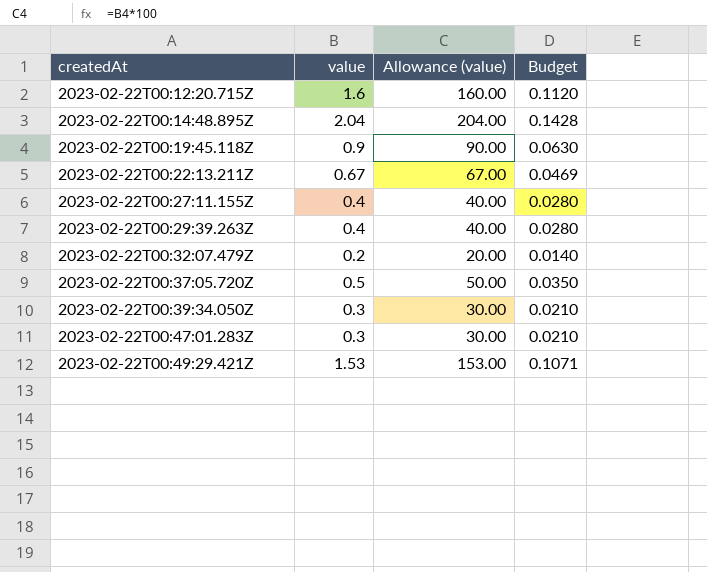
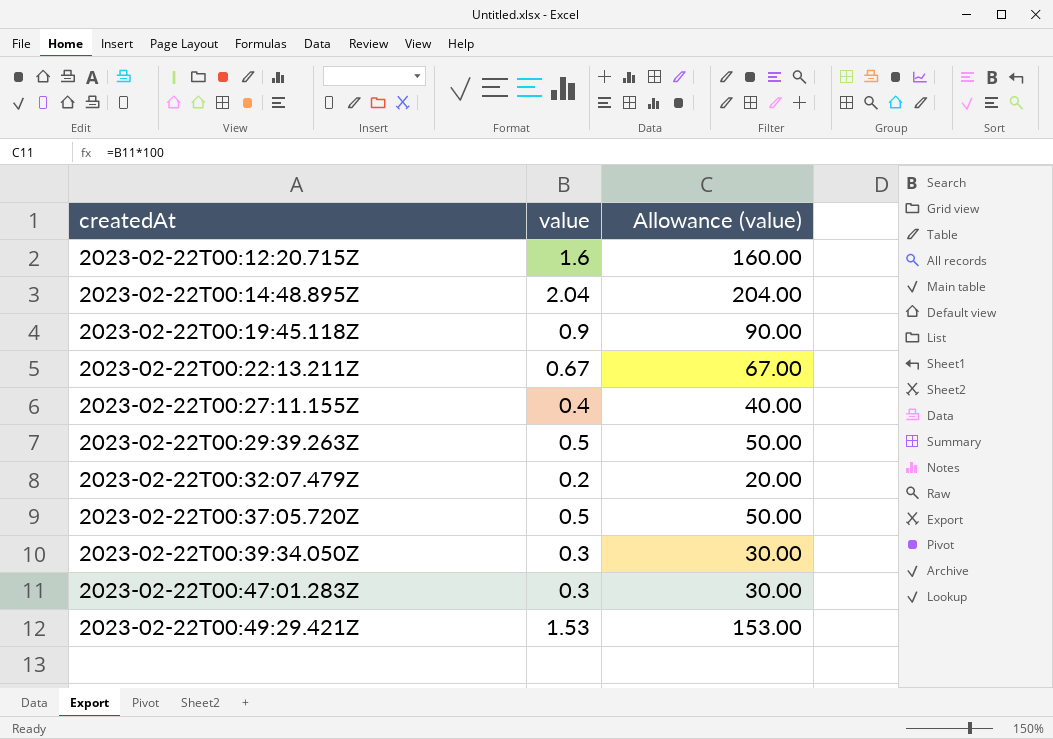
column Budget | formula: [value] * 0.07 -> none
2023-02-22T00:29:39.263Z | value: 0.4 -> 0.5
2023-02-22T00:29:39.263Z | Allowance (value): 40.00 -> 50.00

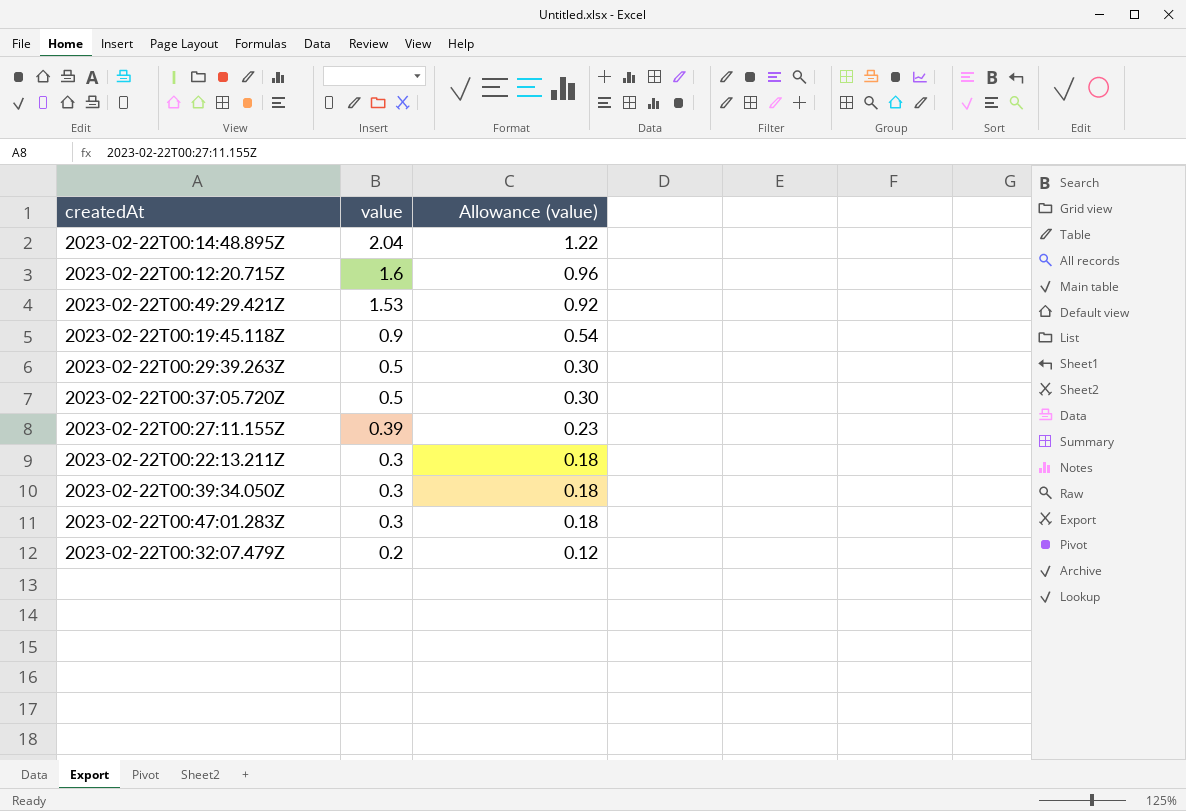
row order: createdAt ascending -> value descending
column Allowance (value) | formula: [value] * 100 -> [value] * 0.6
2023-02-22T00:27:11.155Z | value: 0.4 -> 0.39
2023-02-22T00:22:13.211Z | value: 0.67 -> 0.3

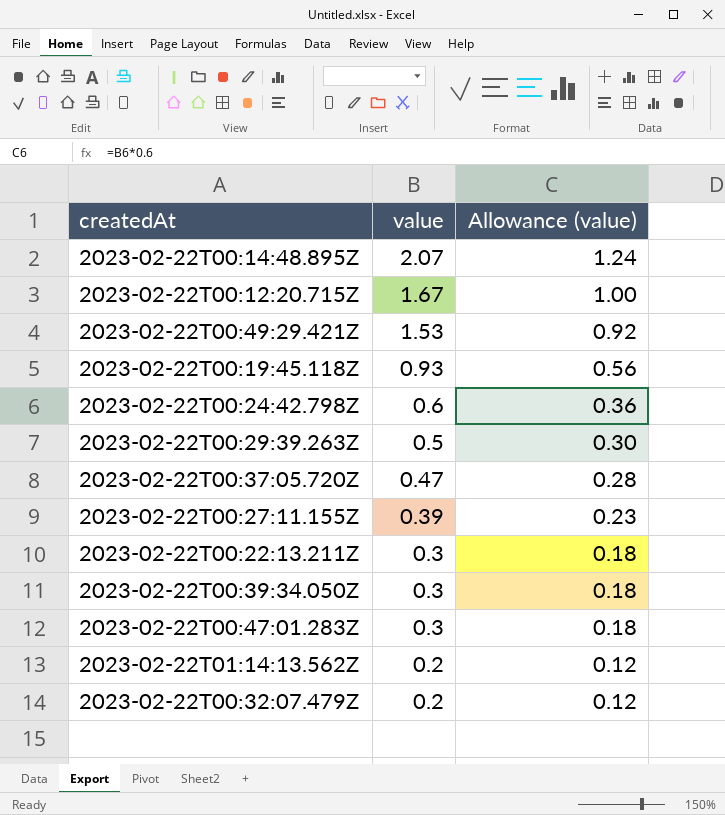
2023-02-22T00:14:48.895Z | value: 2.04 -> 2.07
2023-02-22T00:14:48.895Z | Allowance (value): 1.22 -> 1.24
2023-02-22T00:12:20.715Z | value: 1.6 -> 1.67
2023-02-22T00:12:20.715Z | Allowance (value): 0.96 -> 1.00
2023-02-22T00:19:45.118Z | value: 0.9 -> 0.93
2023-02-22T00:19:45.118Z | Allowance (value): 0.54 -> 0.56
row 2023-02-22T00:24:42.798Z: none -> 0.6 | 0.36
2023-02-22T00:37:05.720Z | value: 0.5 -> 0.47
2023-02-22T00:37:05.720Z | Allowance (value): 0.30 -> 0.28
row 2023-02-22T01:14:13.562Z: none -> 0.2 | 0.12

